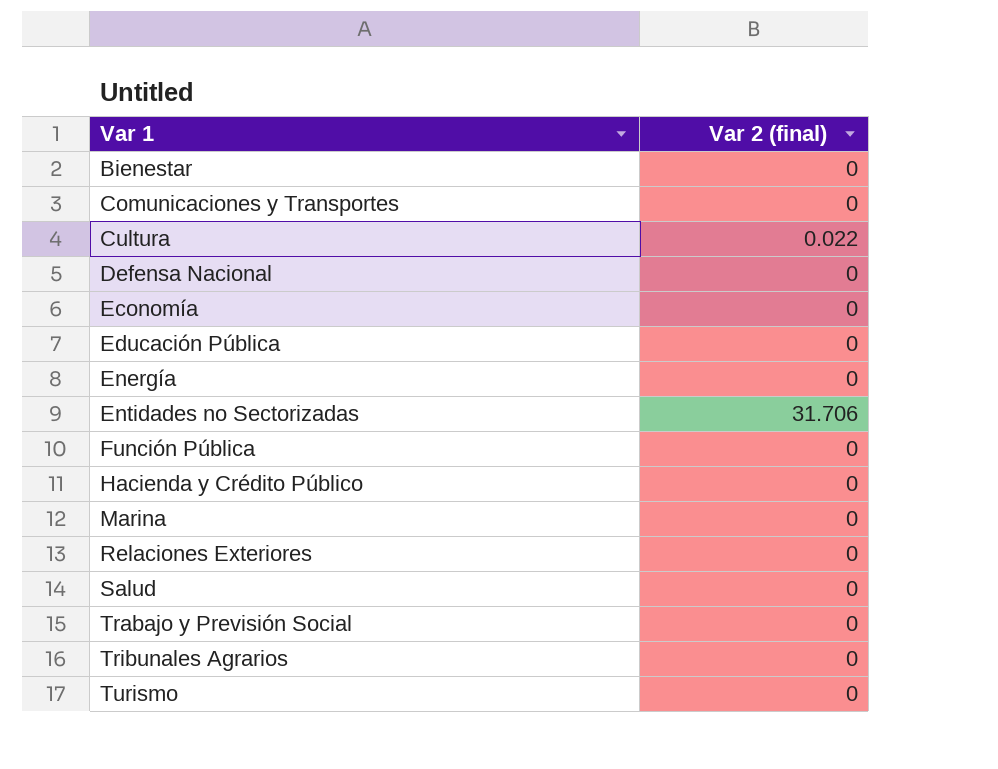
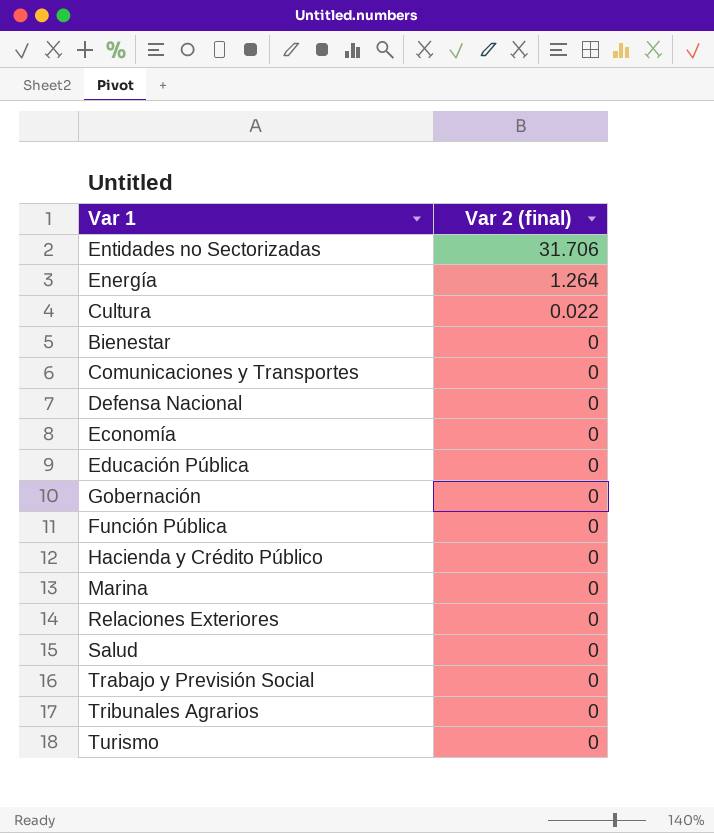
row order: Var 1 ascending -> Var 2 (final) descending
Energía | Var 2 (final): 0 -> 1.264
row Gobernación: none -> 0

